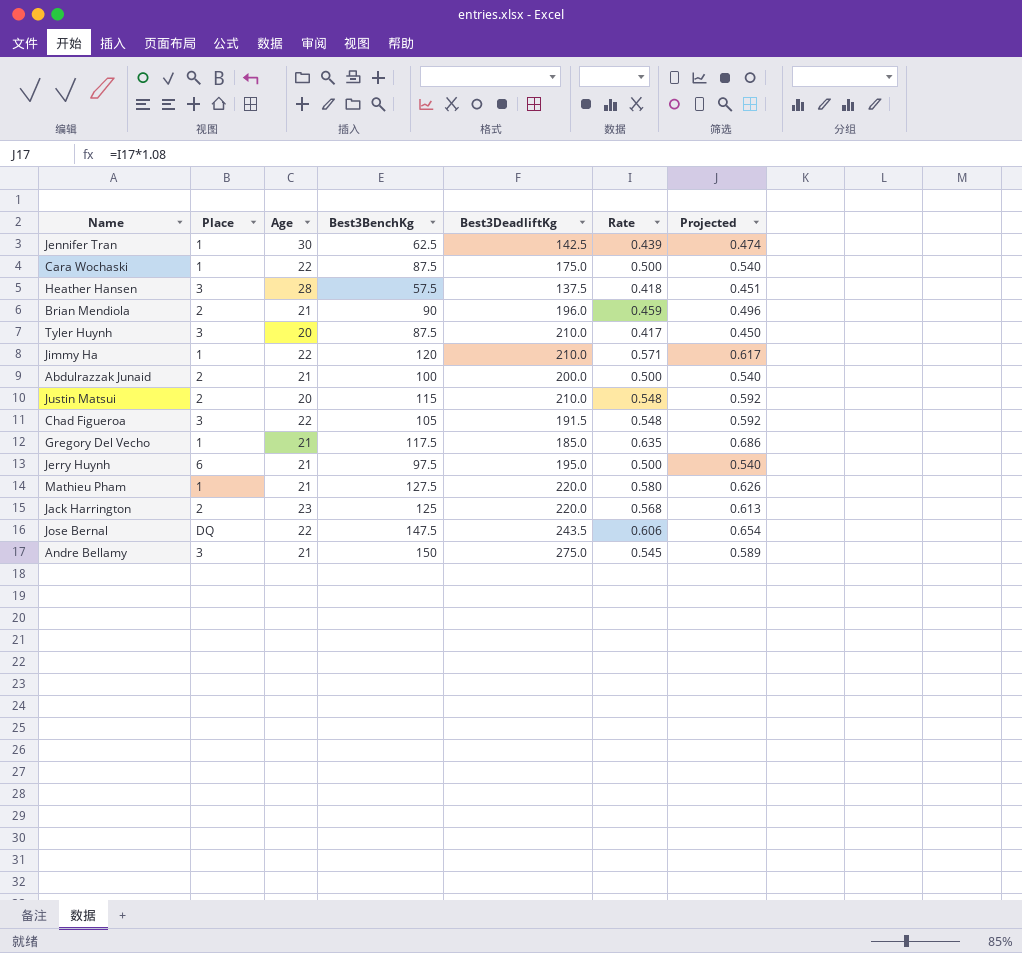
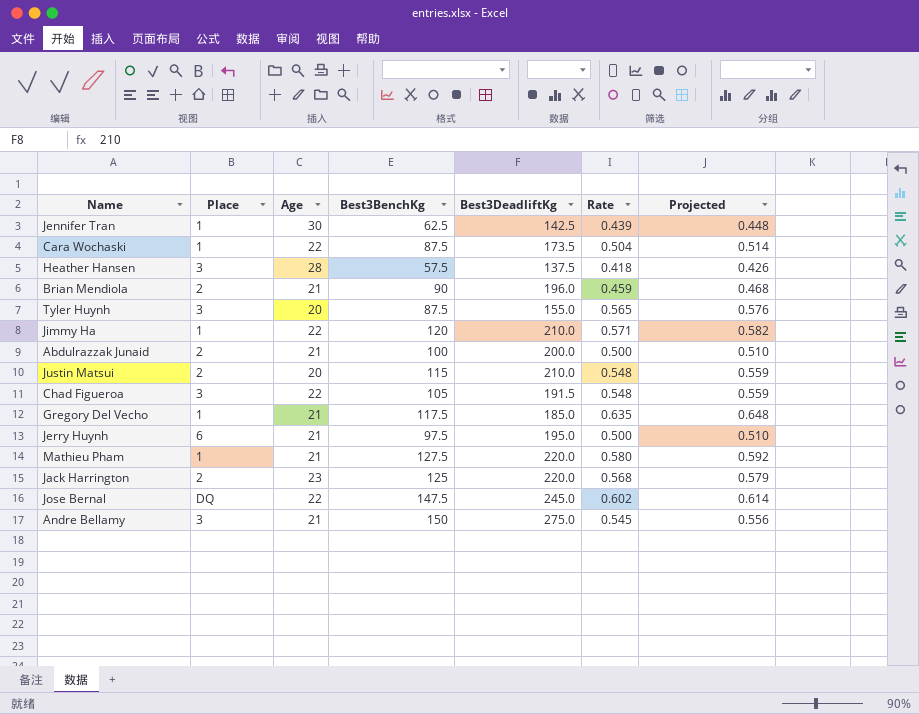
column Projected | formula: [Rate] * 1.08 -> [Rate] * 1.02
Cara Wochaski | Best3DeadliftKg: 175.0 -> 173.5
Cara Wochaski | Rate: 0.500 -> 0.504
Tyler Huynh | Best3DeadliftKg: 210.0 -> 155.0
Tyler Huynh | Rate: 0.417 -> 0.565
Jose Bernal | Best3DeadliftKg: 243.5 -> 245.0
Jose Bernal | Rate: 0.606 -> 0.602

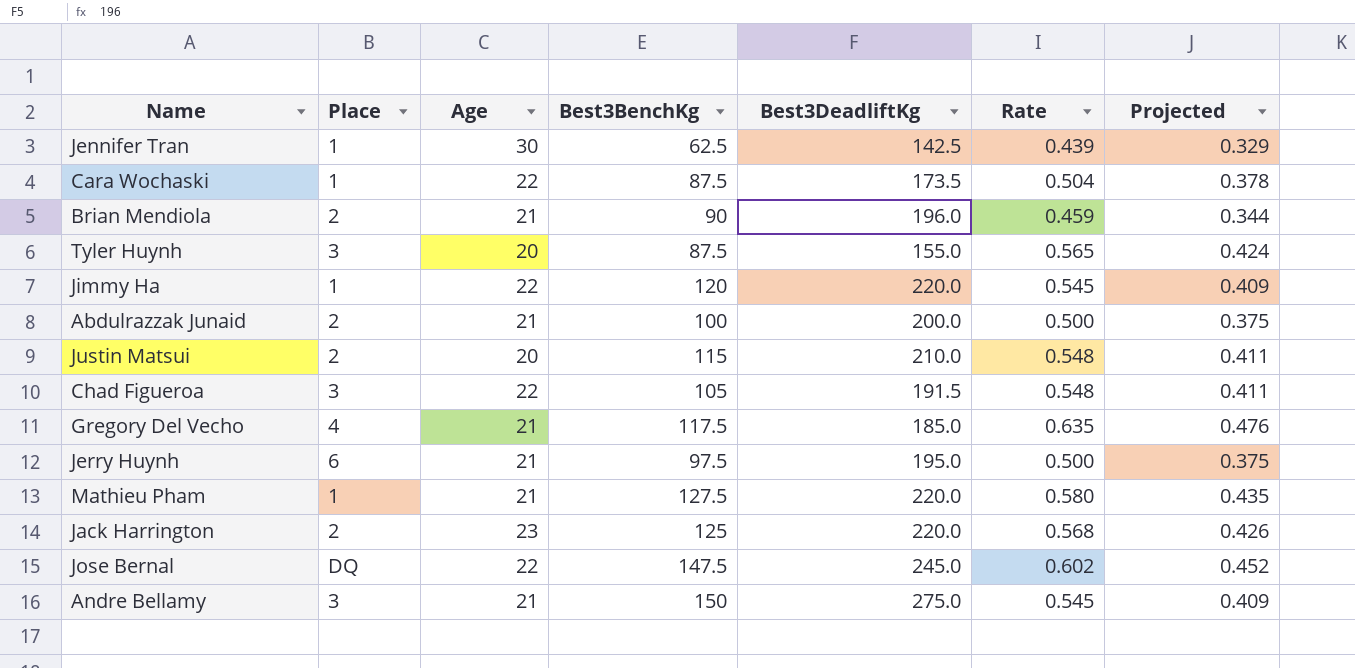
column Projected | formula: [Rate] * 1.02 -> [Rate] * 0.75
row Heather Hansen: 3 | 28 | 57.5 | 137.5 | 0.418 | 0.426 -> none
Jimmy Ha | Best3DeadliftKg: 210.0 -> 220.0
Jimmy Ha | Rate: 0.571 -> 0.545
Gregory Del Vecho | Place: 1 -> 4

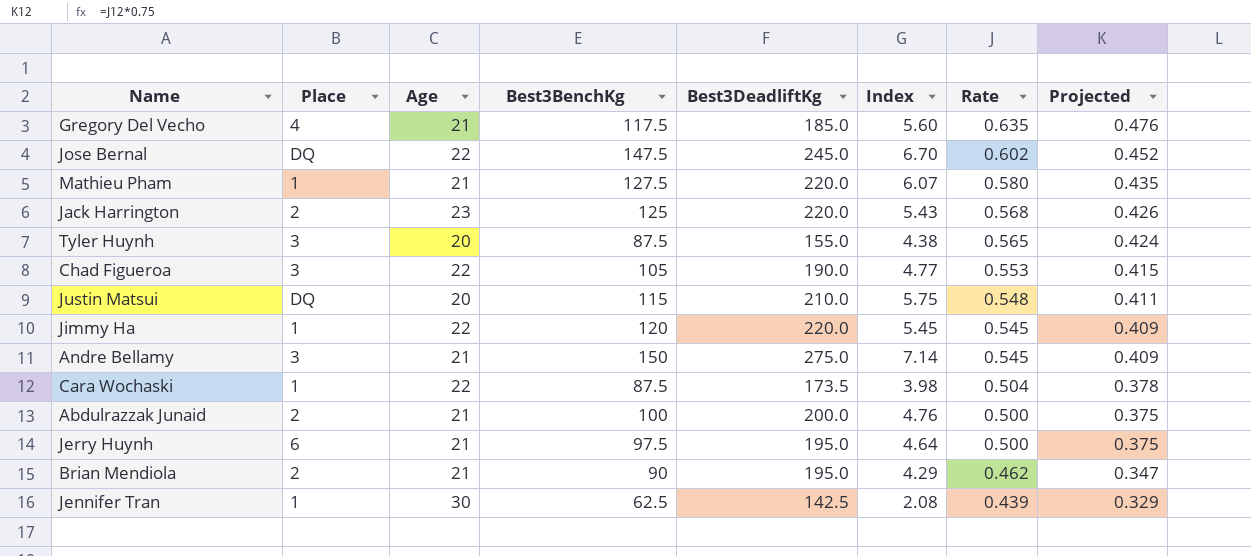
row order: none -> Rate descending
column Index | formula: none -> [Best3BenchKg] / [Age]
Chad Figueroa | Best3DeadliftKg: 191.5 -> 190.0
Chad Figueroa | Rate: 0.548 -> 0.553
Chad Figueroa | Projected: 0.411 -> 0.415
Justin Matsui | Place: 2 -> DQ
Brian Mendiola | Best3DeadliftKg: 196.0 -> 195.0
Brian Mendiola | Rate: 0.459 -> 0.462
Brian Mendiola | Projected: 0.344 -> 0.347

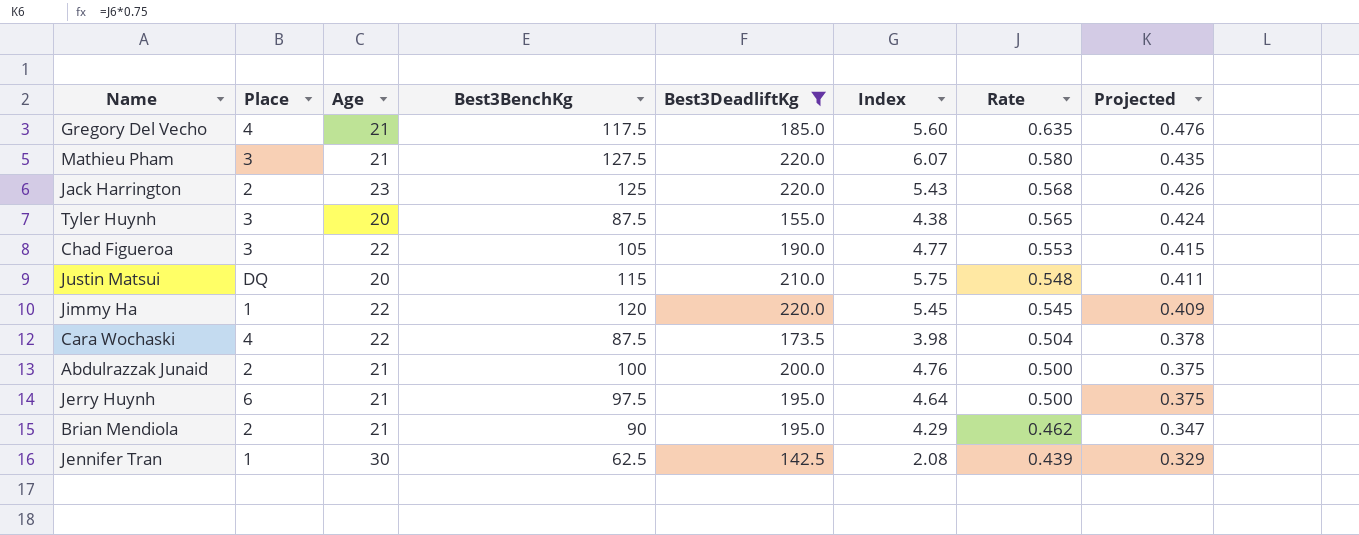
filter: none -> Best3DeadliftKg <= 220.0
Mathieu Pham | Place: 1 -> 3
Cara Wochaski | Place: 1 -> 4

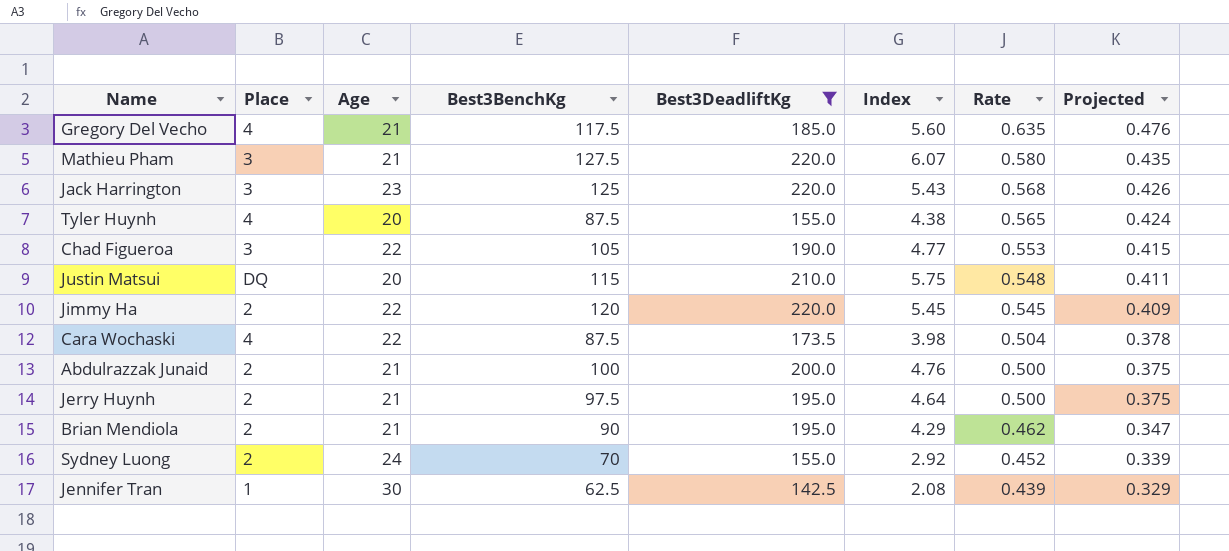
Jack Harrington | Place: 2 -> 3
Tyler Huynh | Place: 3 -> 4
Jimmy Ha | Place: 1 -> 2
Jerry Huynh | Place: 6 -> 2
row Sydney Luong: none -> 2 | 24 | 70 | 155.0 | 2.92 | 0.452 | 0.339

